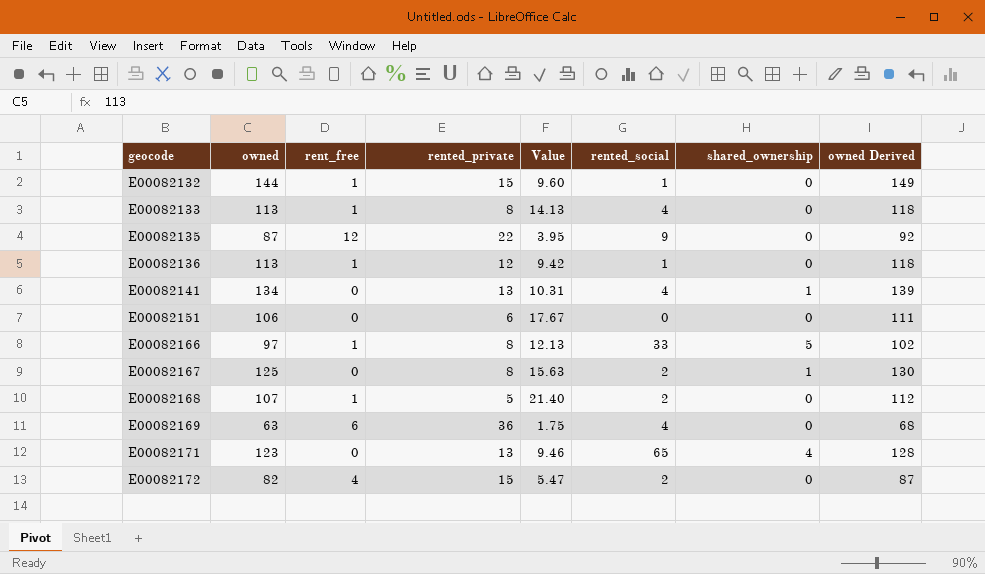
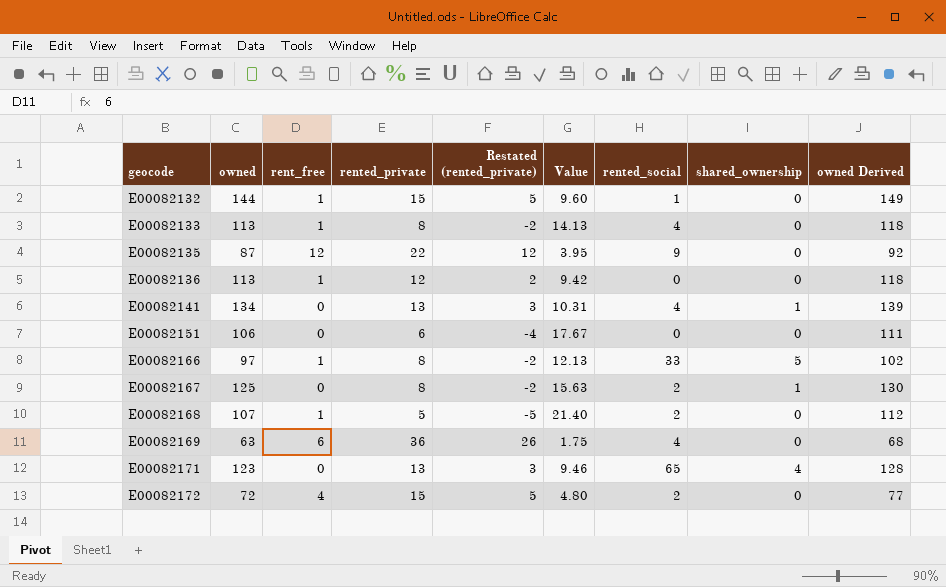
column Restated (rented_private) | formula: none -> [rented_private] - 10
E00082136 | rented_social: 1 -> 0
E00082172 | owned: 82 -> 72
E00082172 | Value: 5.47 -> 4.80
E00082172 | owned Derived: 87 -> 77

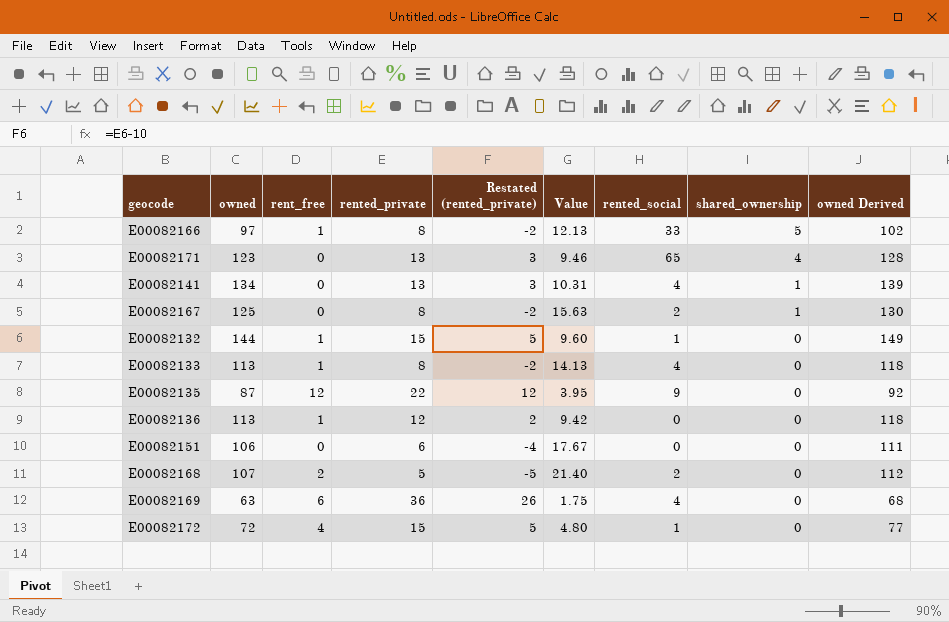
row order: geocode ascending -> shared_ownership descending
E00082168 | rent_free: 1 -> 2
E00082172 | rented_social: 2 -> 1

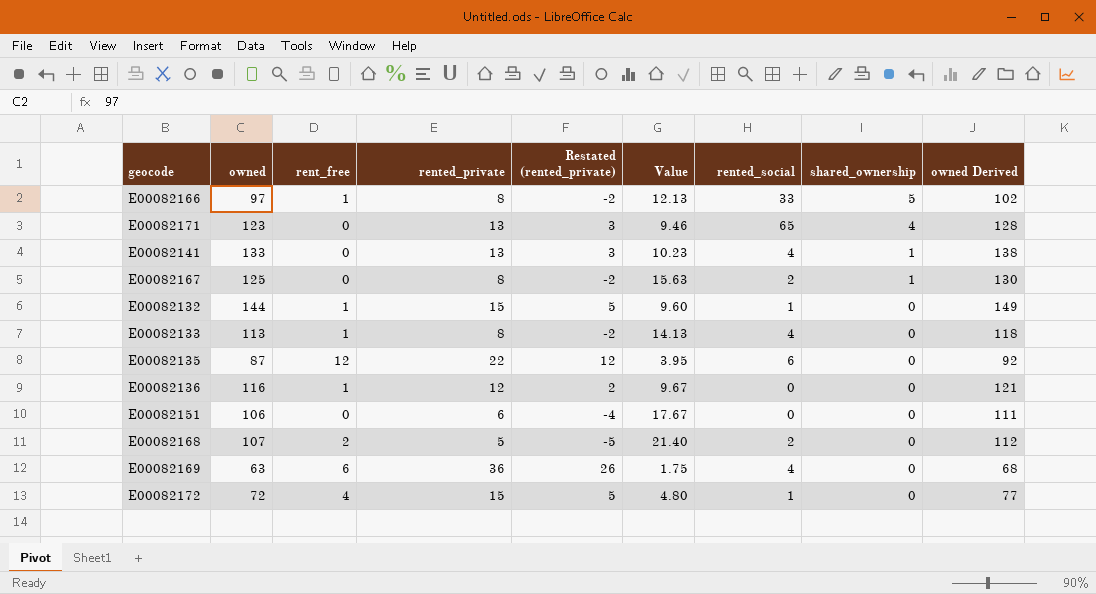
E00082141 | owned: 134 -> 133
E00082141 | Value: 10.31 -> 10.23
E00082141 | owned Derived: 139 -> 138
E00082135 | rented_social: 9 -> 6
E00082136 | owned: 113 -> 116
E00082136 | Value: 9.42 -> 9.67
E00082136 | owned Derived: 118 -> 121

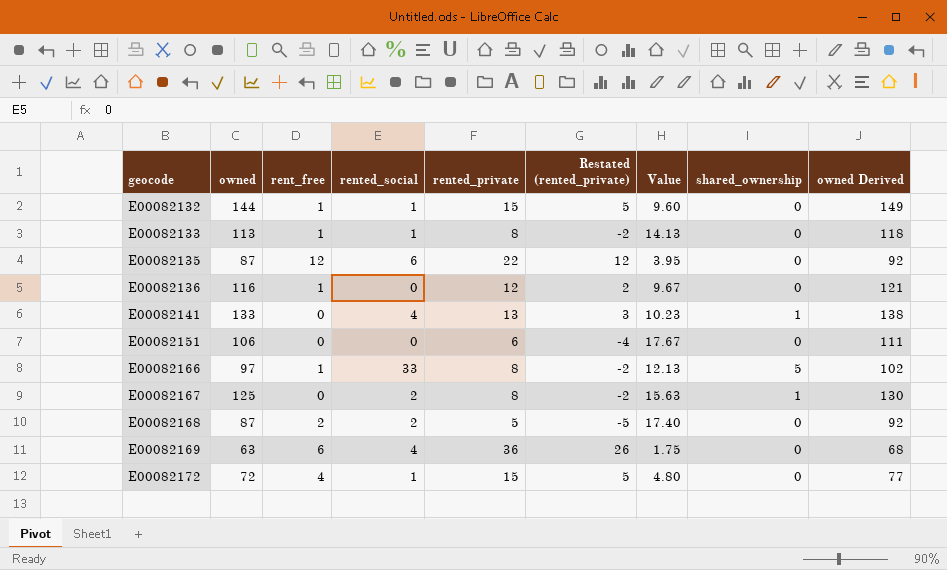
row order: shared_ownership descending -> geocode ascending
column rented_social | position: 7 -> 4
row E00082171: 123 | 0 | 13 | 3 | 9.46 | 65 | 4 | 128 -> none
E00082133 | rented_social: 4 -> 1
E00082168 | owned: 107 -> 87
E00082168 | Value: 21.40 -> 17.40
E00082168 | owned Derived: 112 -> 92

